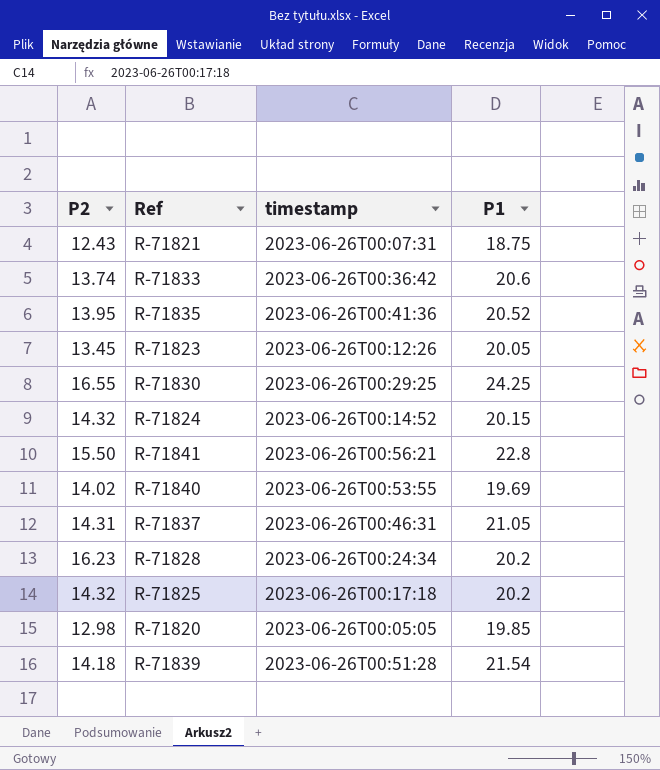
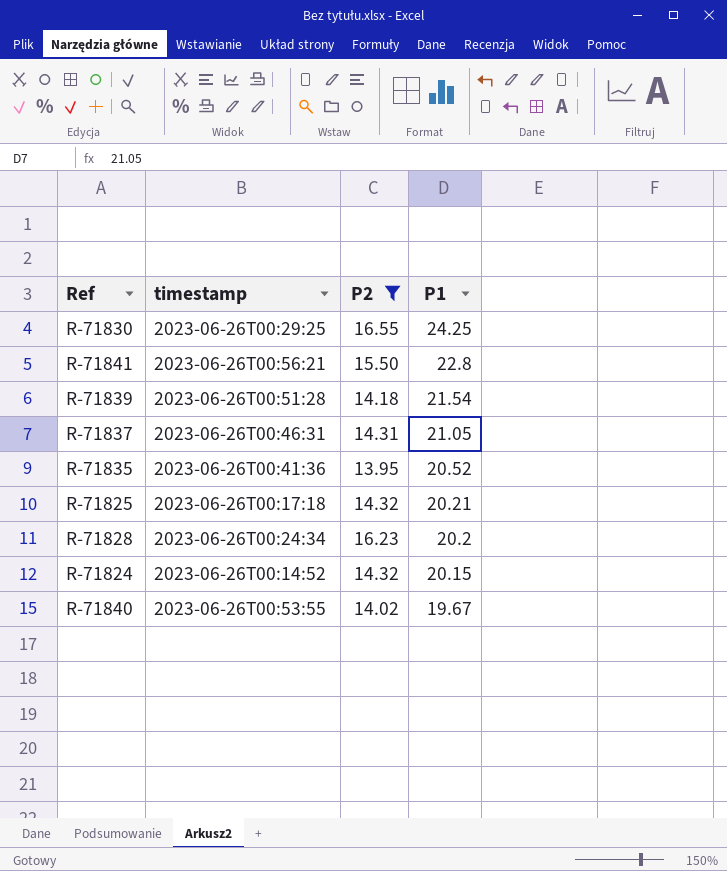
filter: none -> P2 >= 13.95
row order: none -> P1 descending
column P2 | position: 1 -> 3
R-71825 | P1: 20.2 -> 20.21
R-71840 | P1: 19.69 -> 19.67

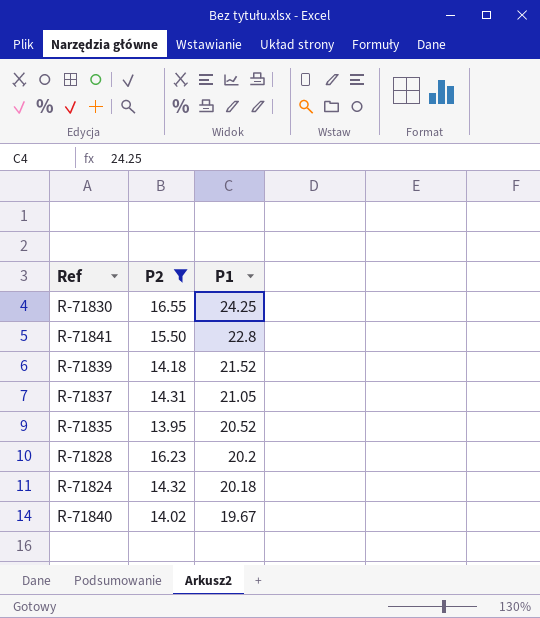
column timestamp | position: 2 -> none
row R-71825: 2023-06-26T00:17:18 | 14.32 | 20.21 -> none
R-71839 | P1: 21.54 -> 21.52
R-71824 | P1: 20.15 -> 20.18

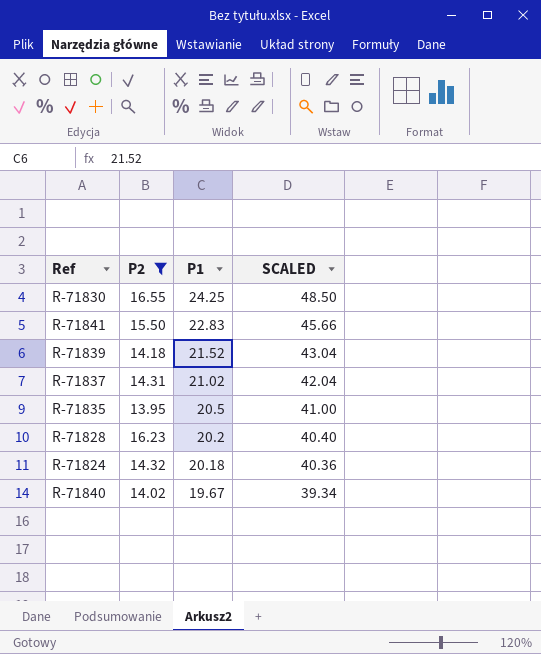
column SCALED | formula: none -> [P1] * 2
R-71841 | P1: 22.8 -> 22.83
R-71837 | P1: 21.05 -> 21.02
R-71835 | P1: 20.52 -> 20.5

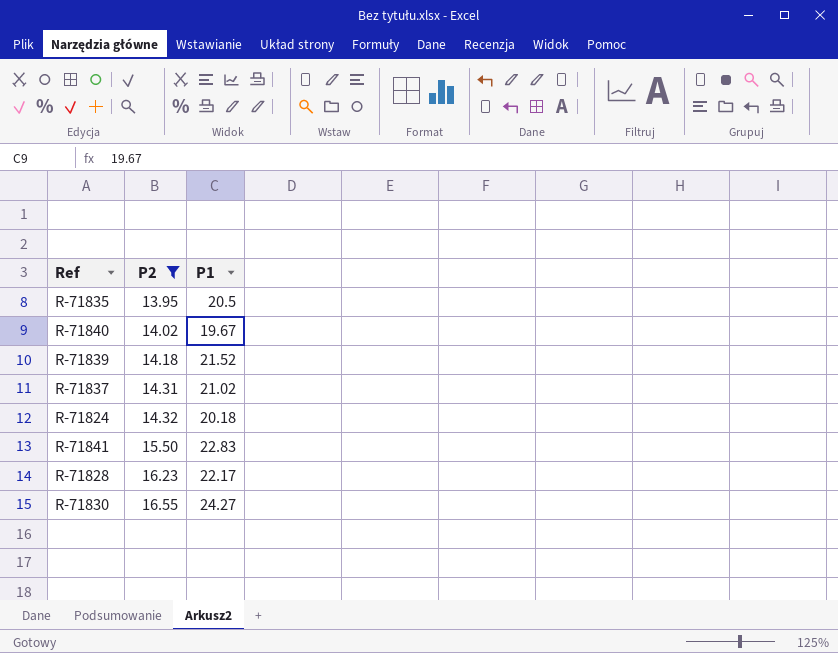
row order: P1 descending -> P2 ascending
column SCALED | formula: [P1] * 2 -> none
R-71828 | P1: 20.2 -> 22.17
R-71830 | P1: 24.25 -> 24.27

